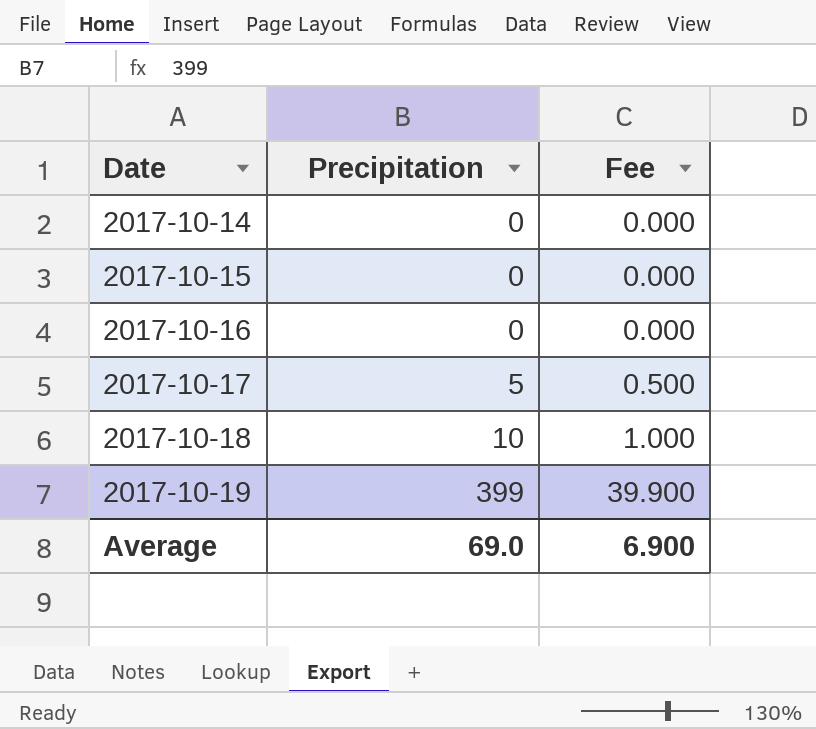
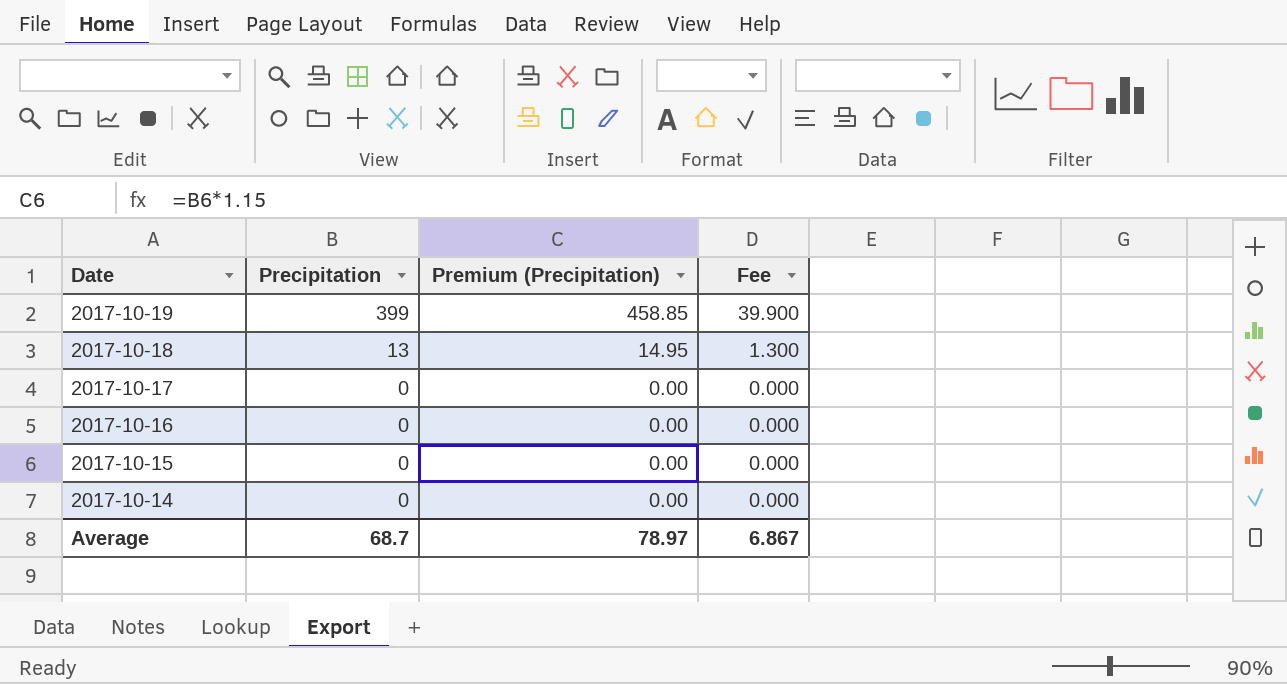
row order: Date ascending -> Date descending
column Premium (Precipitation) | formula: none -> [Precipitation] * 1.15
2017-10-18 | Precipitation: 10 -> 13
2017-10-18 | Fee: 1.000 -> 1.300
2017-10-17 | Precipitation: 5 -> 0
2017-10-17 | Fee: 0.500 -> 0.000
Average | Precipitation: 69.0 -> 68.7
Average | Fee: 6.900 -> 6.867

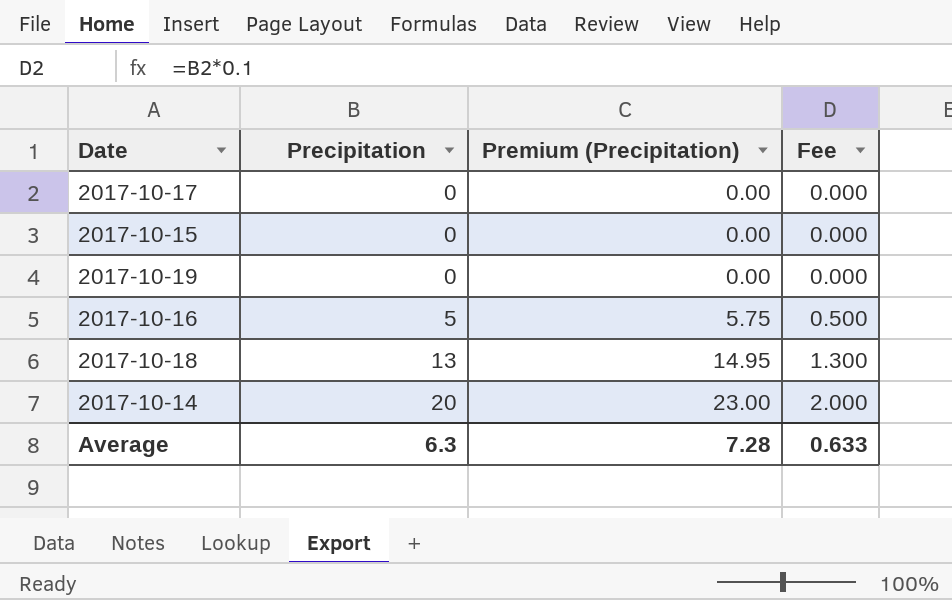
row order: Date descending -> Precipitation ascending
2017-10-19 | Precipitation: 399 -> 0
2017-10-19 | Premium (Precipitation): 458.85 -> 0.00
2017-10-19 | Fee: 39.900 -> 0.000
2017-10-16 | Precipitation: 0 -> 5
2017-10-16 | Premium (Precipitation): 0.00 -> 5.75
2017-10-16 | Fee: 0.000 -> 0.500
2017-10-14 | Precipitation: 0 -> 20
2017-10-14 | Premium (Precipitation): 0.00 -> 23.00
2017-10-14 | Fee: 0.000 -> 2.000
Average | Precipitation: 68.7 -> 6.3
Average | Premium (Precipitation): 78.97 -> 7.28
Average | Fee: 6.867 -> 0.633

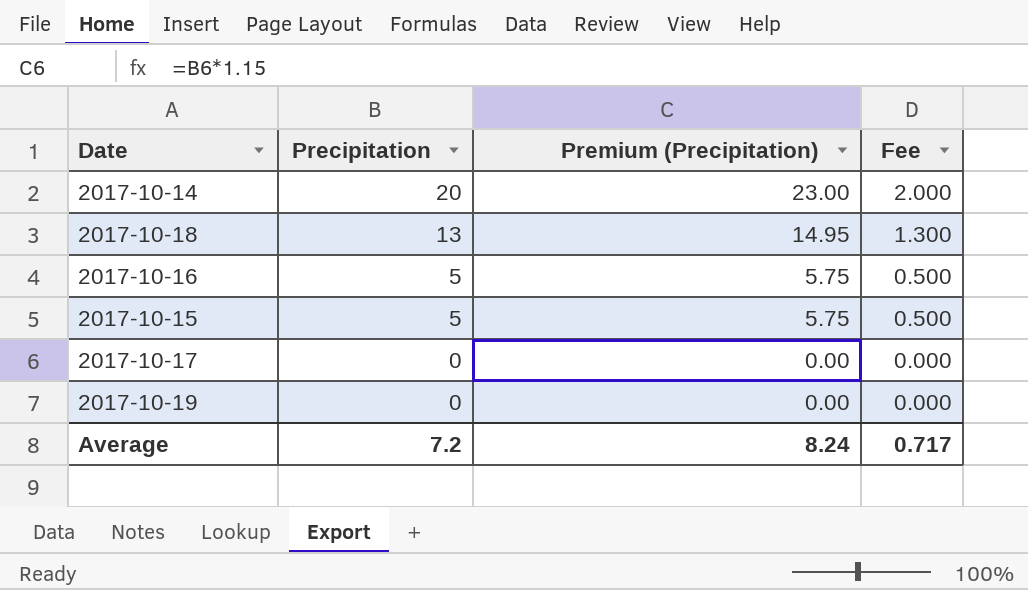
row order: Precipitation ascending -> Precipitation descending
2017-10-15 | Precipitation: 0 -> 5
2017-10-15 | Premium (Precipitation): 0.00 -> 5.75
2017-10-15 | Fee: 0.000 -> 0.500
Average | Precipitation: 6.3 -> 7.2
Average | Premium (Precipitation): 7.28 -> 8.24
Average | Fee: 0.633 -> 0.717

